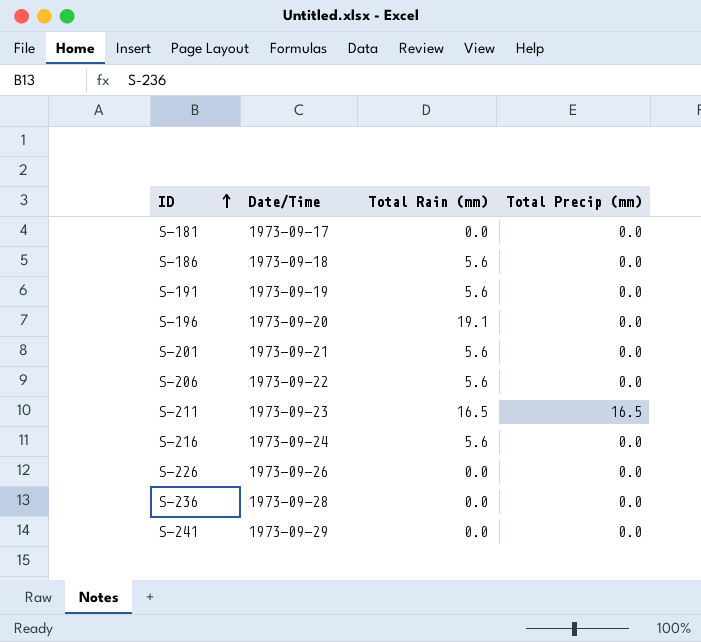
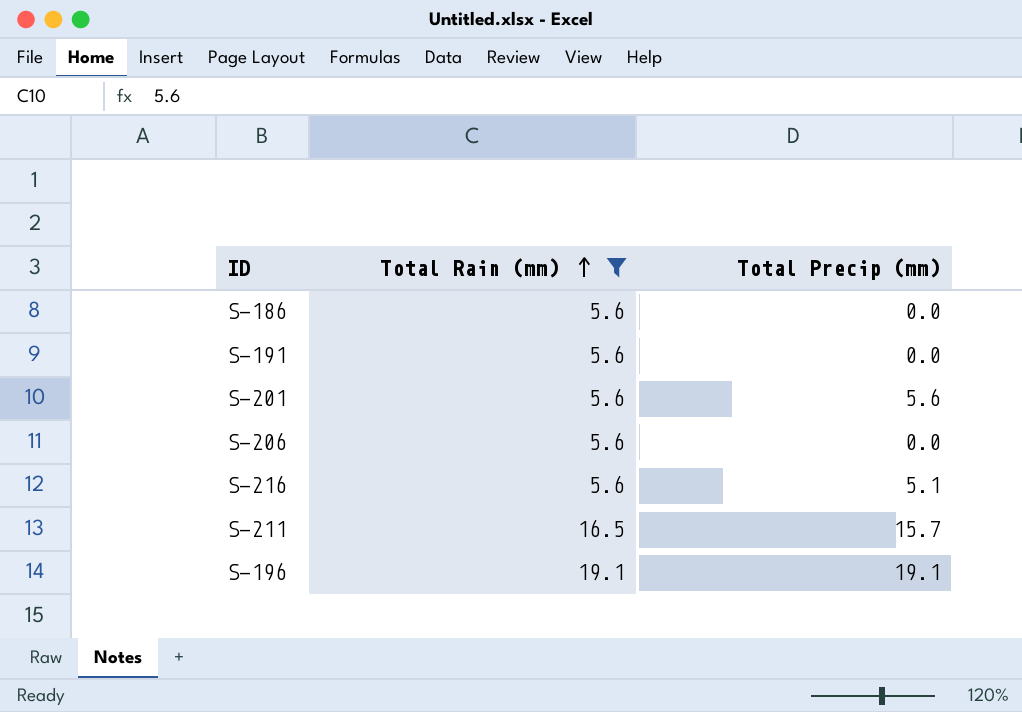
filter: none -> Total Rain (mm) != 0.0
row order: ID ascending -> Total Rain (mm) ascending
column Date/Time | position: 2 -> none
S-201 | Total Precip (mm): 0.0 -> 5.6
S-216 | Total Precip (mm): 0.0 -> 5.1
S-211 | Total Precip (mm): 16.5 -> 15.7
S-196 | Total Precip (mm): 0.0 -> 19.1

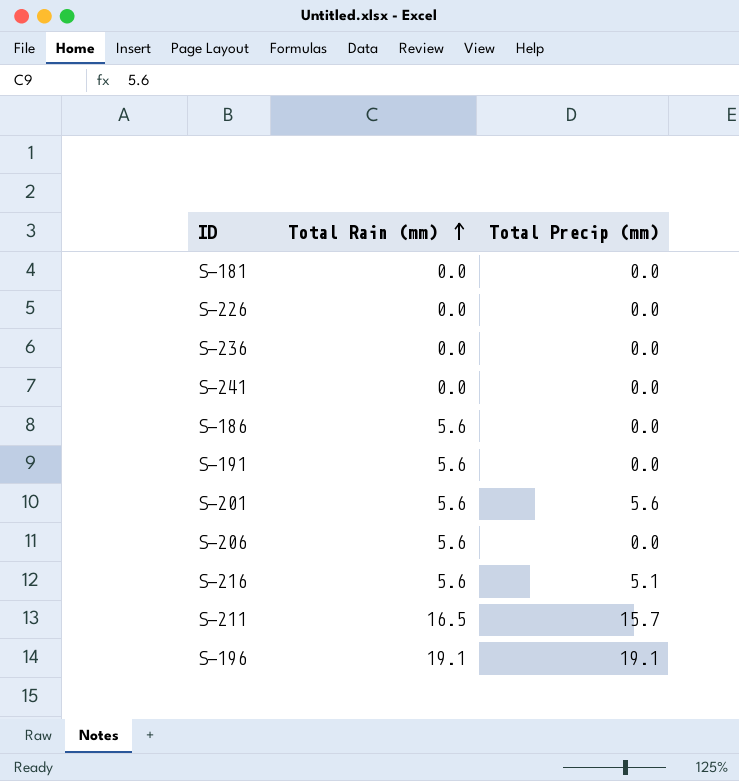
filter: Total Rain (mm) != 0.0 -> none

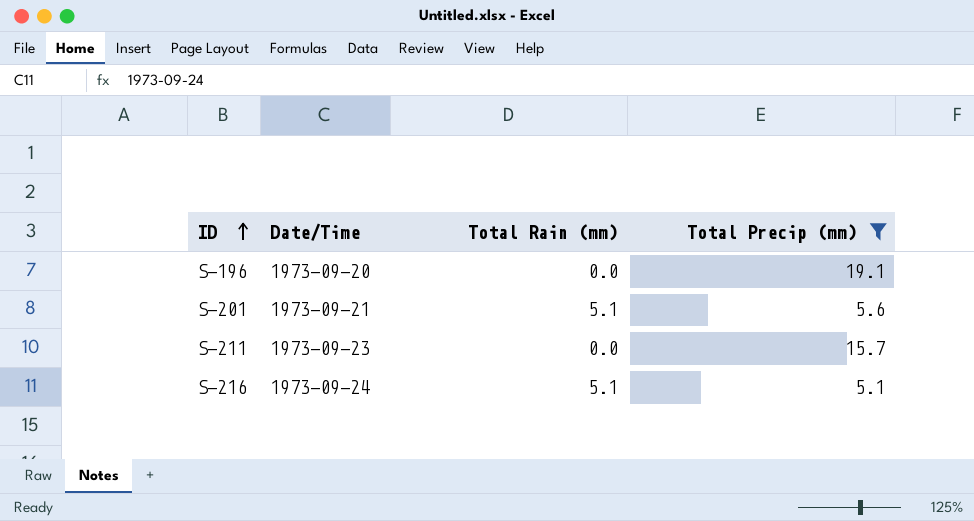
filter: none -> Total Precip (mm) != 0.0
row order: Total Rain (mm) ascending -> ID ascending
column Date/Time | position: none -> 2
S-196 | Total Rain (mm): 19.1 -> 0.0
S-201 | Total Rain (mm): 5.6 -> 5.1
S-211 | Total Rain (mm): 16.5 -> 0.0
S-216 | Total Rain (mm): 5.6 -> 5.1

